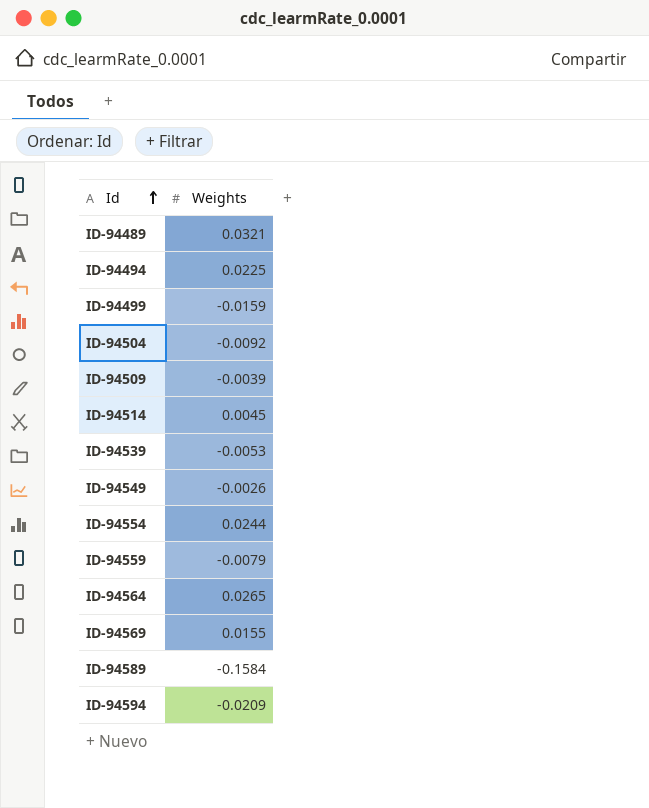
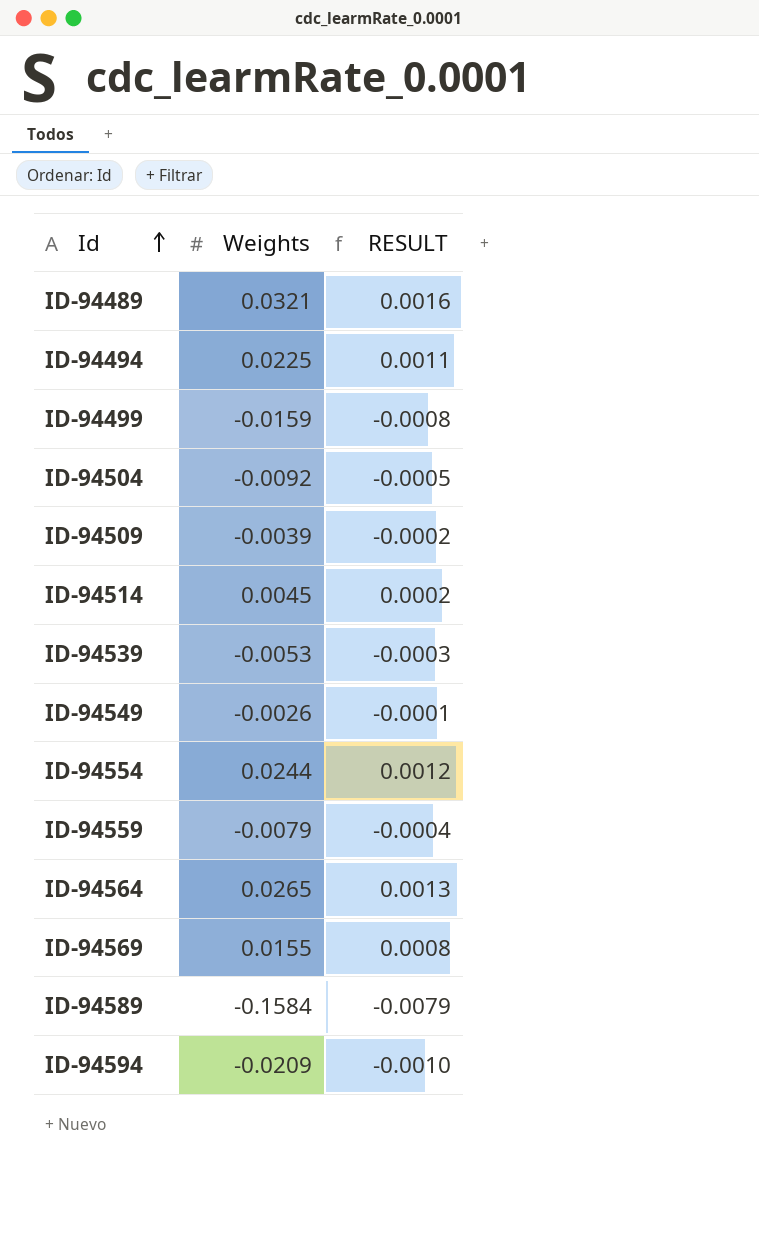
column RESULT | formula: none -> [Weights] * 0.05

